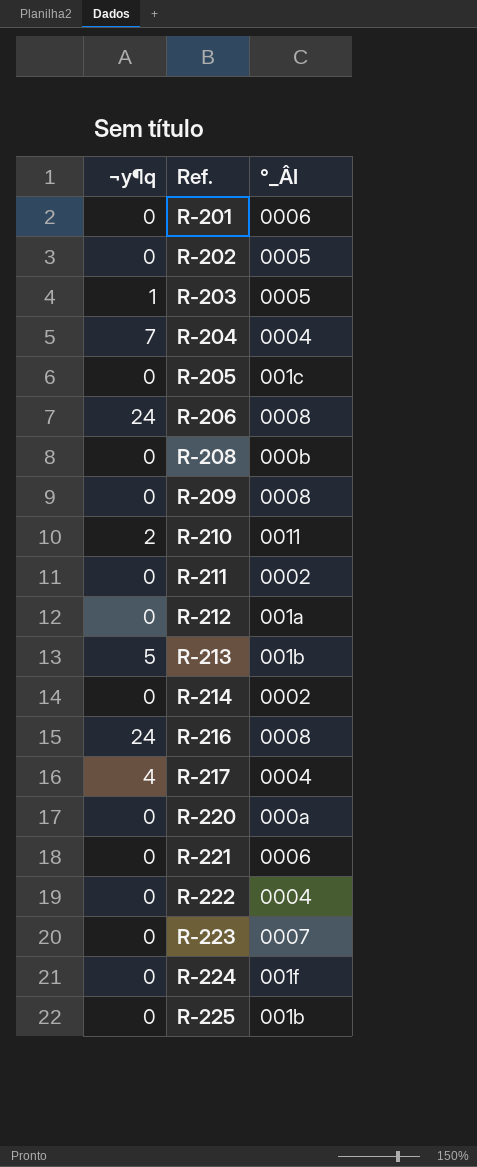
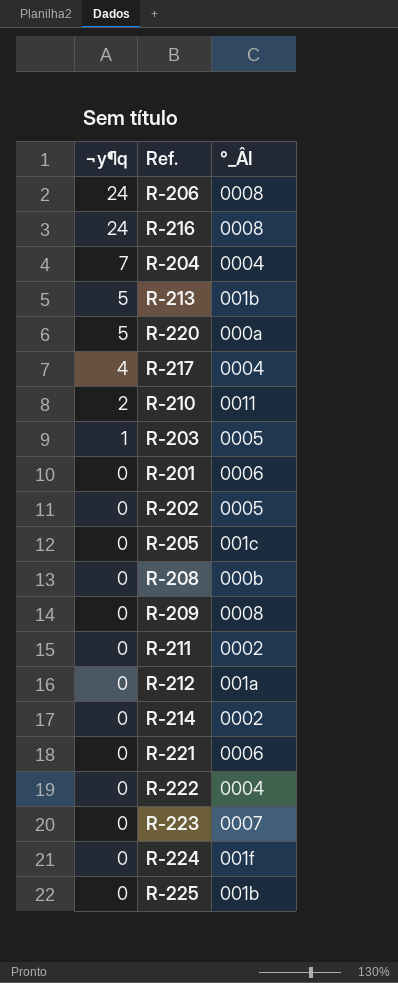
row order: Ref. ascending -> ¬y¶q descending
R-220 | ¬y¶q: 0 -> 5

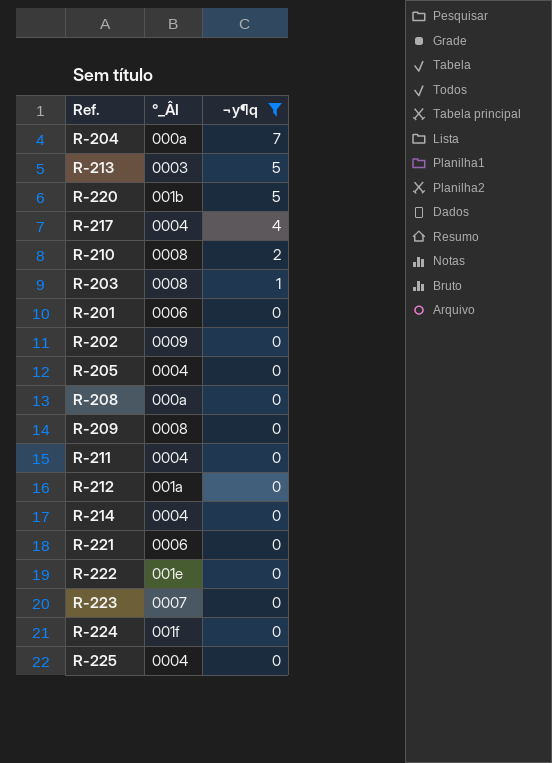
filter: none -> ¬y¶q != 24
column ¬y¶q | position: 1 -> 3
R-204 | °_ÂI: 0004 -> 000a
R-213 | °_ÂI: 001b -> 0003
R-220 | °_ÂI: 000a -> 001b
R-210 | °_ÂI: 0011 -> 0008
R-203 | °_ÂI: 0005 -> 0008
R-202 | °_ÂI: 0005 -> 0009
R-205 | °_ÂI: 001c -> 0004
R-208 | °_ÂI: 000b -> 000a
R-211 | °_ÂI: 0002 -> 0004
R-214 | °_ÂI: 0002 -> 0004
R-222 | °_ÂI: 0004 -> 001e
R-225 | °_ÂI: 001b -> 0004

